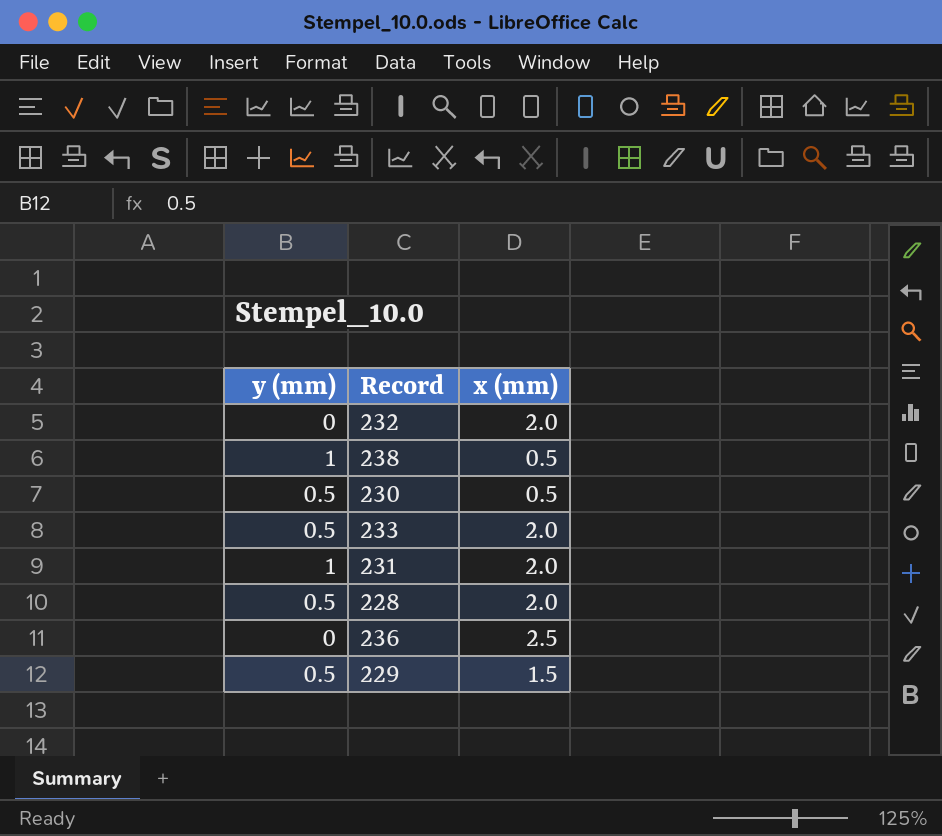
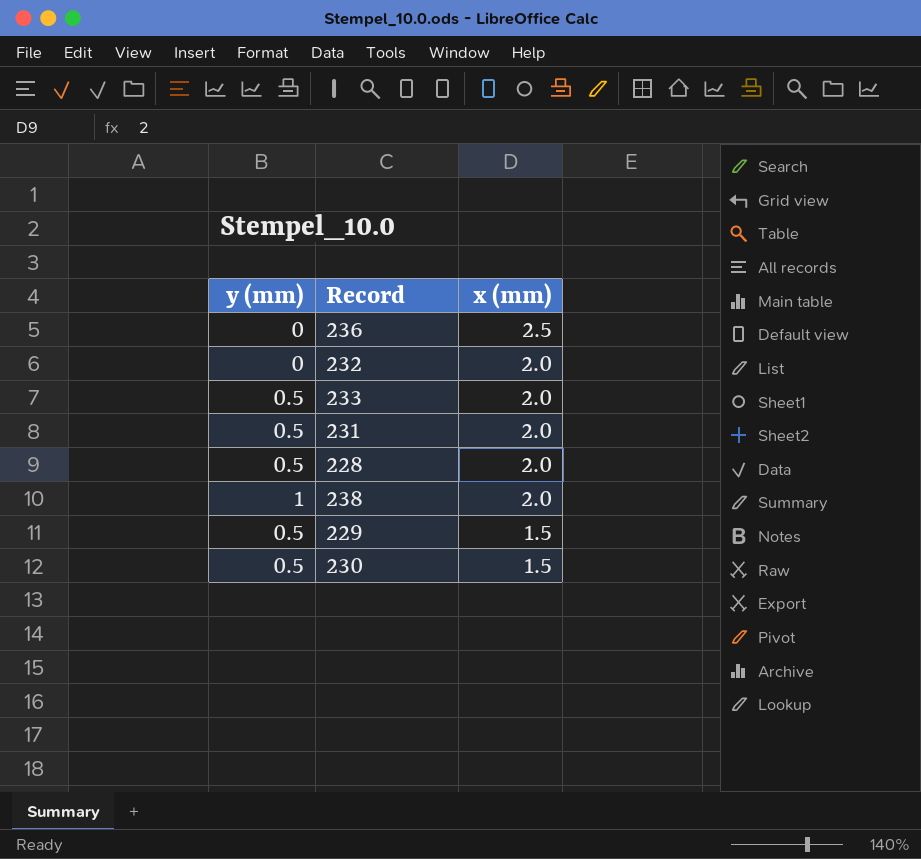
row order: none -> x (mm) descending
231 | y (mm): 1 -> 0.5
238 | x (mm): 0.5 -> 2.0
230 | x (mm): 0.5 -> 1.5

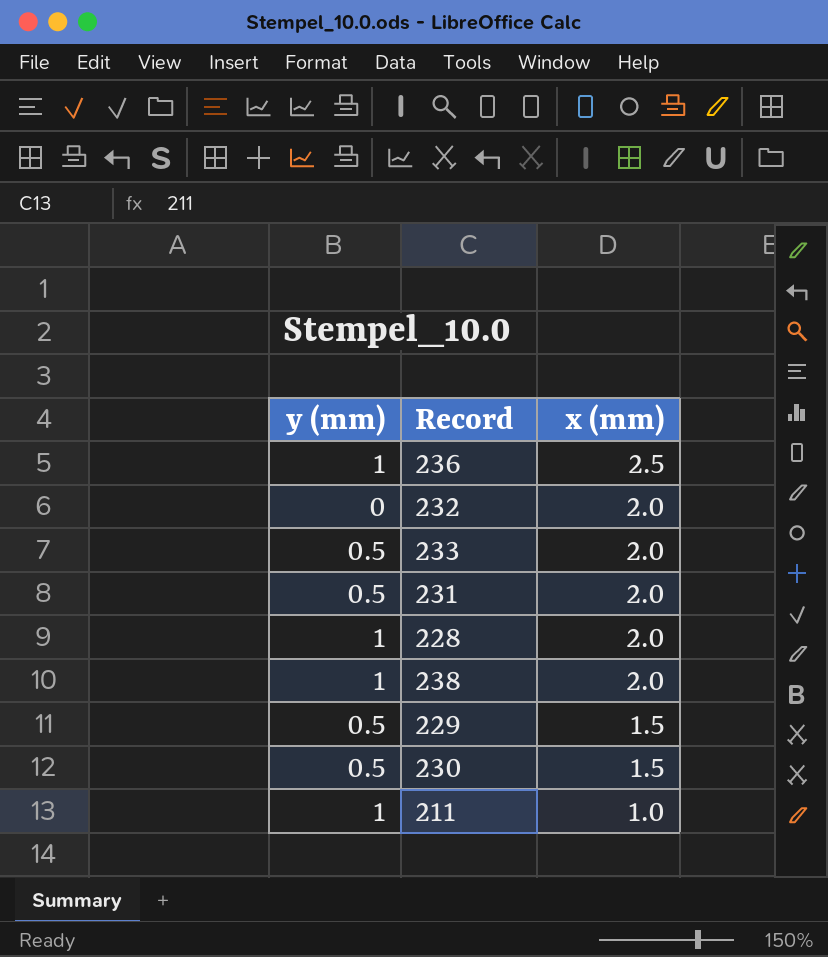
236 | y (mm): 0 -> 1
228 | y (mm): 0.5 -> 1
row 211: none -> 1 | 1.0

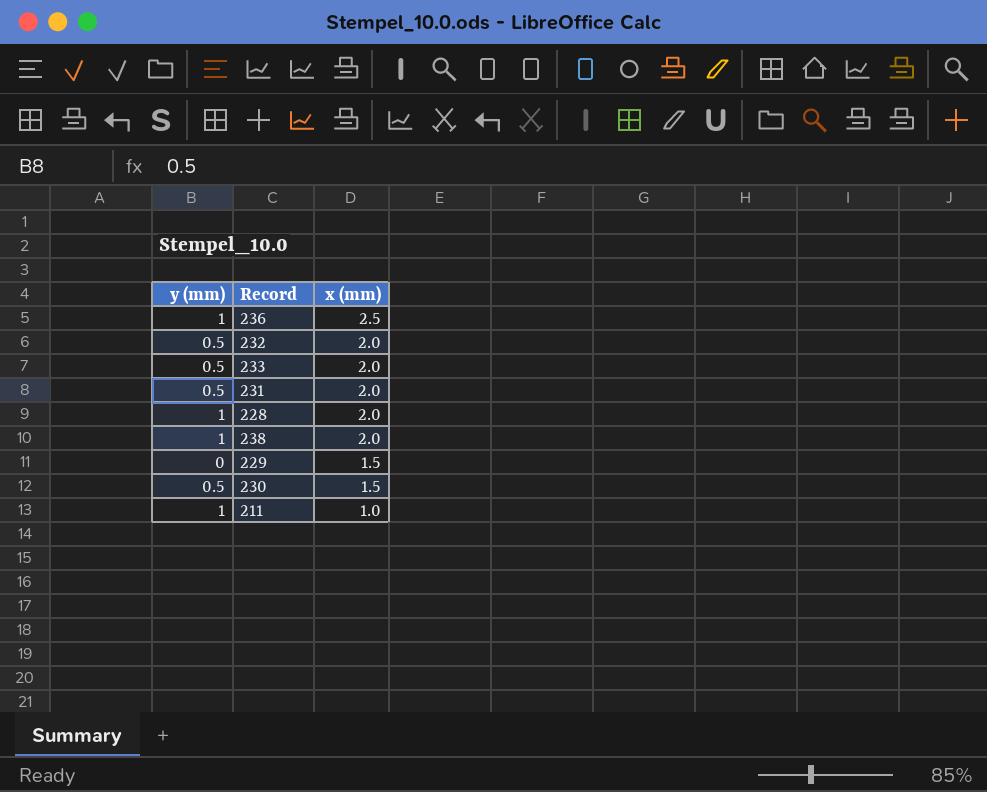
232 | y (mm): 0 -> 0.5
229 | y (mm): 0.5 -> 0

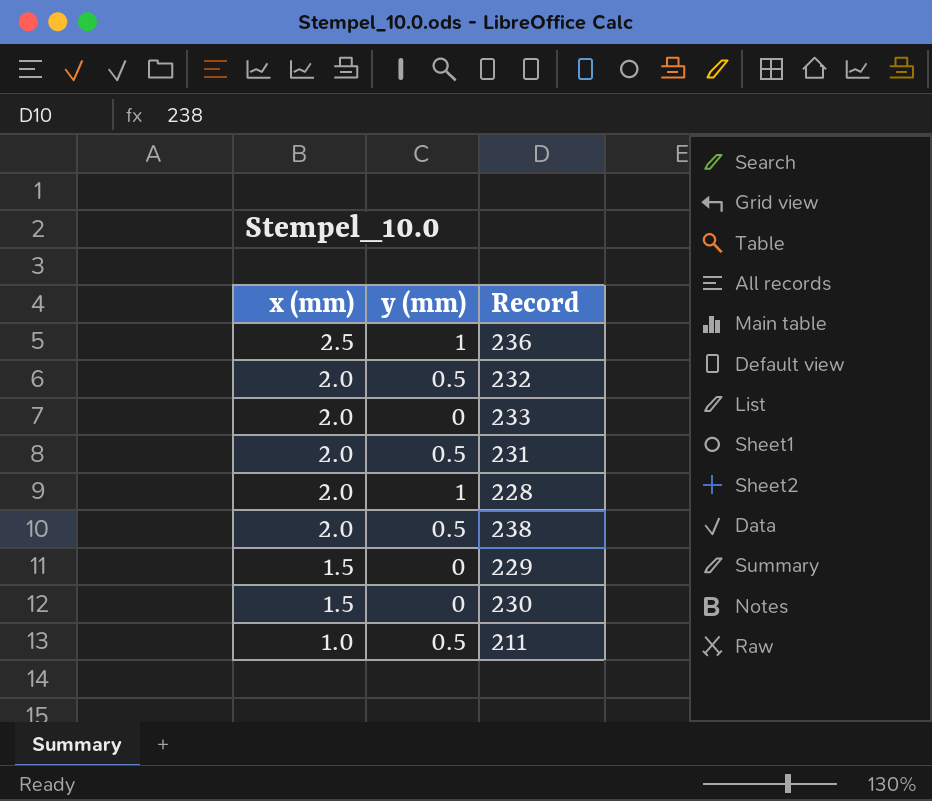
column x (mm) | position: 3 -> 1
233 | y (mm): 0.5 -> 0
238 | y (mm): 1 -> 0.5
230 | y (mm): 0.5 -> 0
211 | y (mm): 1 -> 0.5

